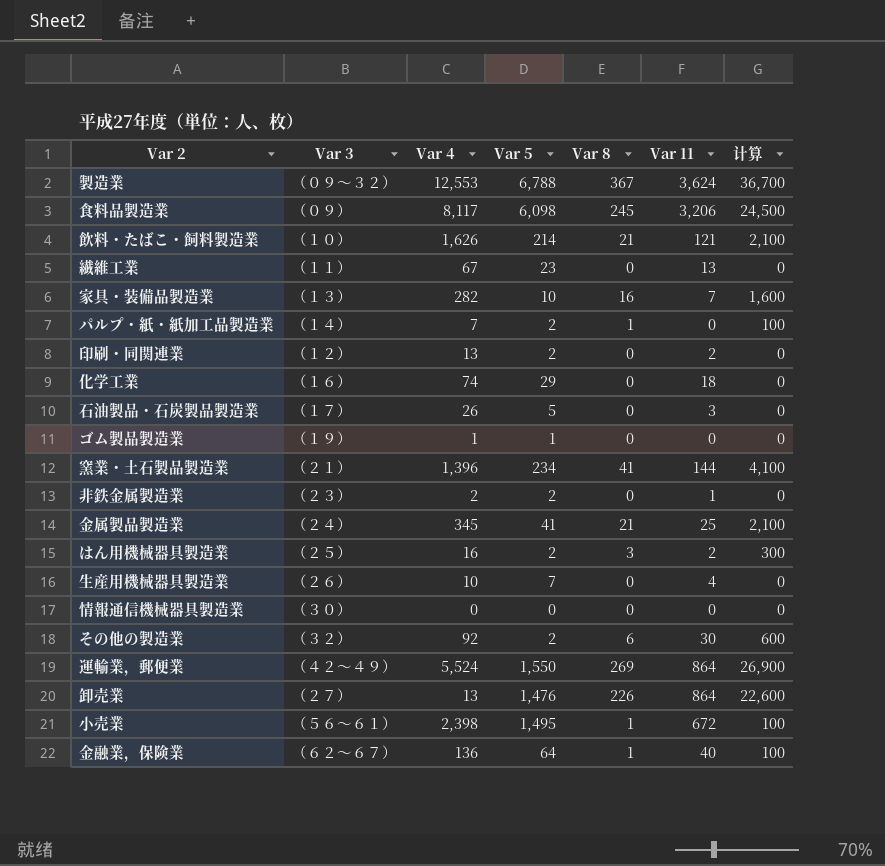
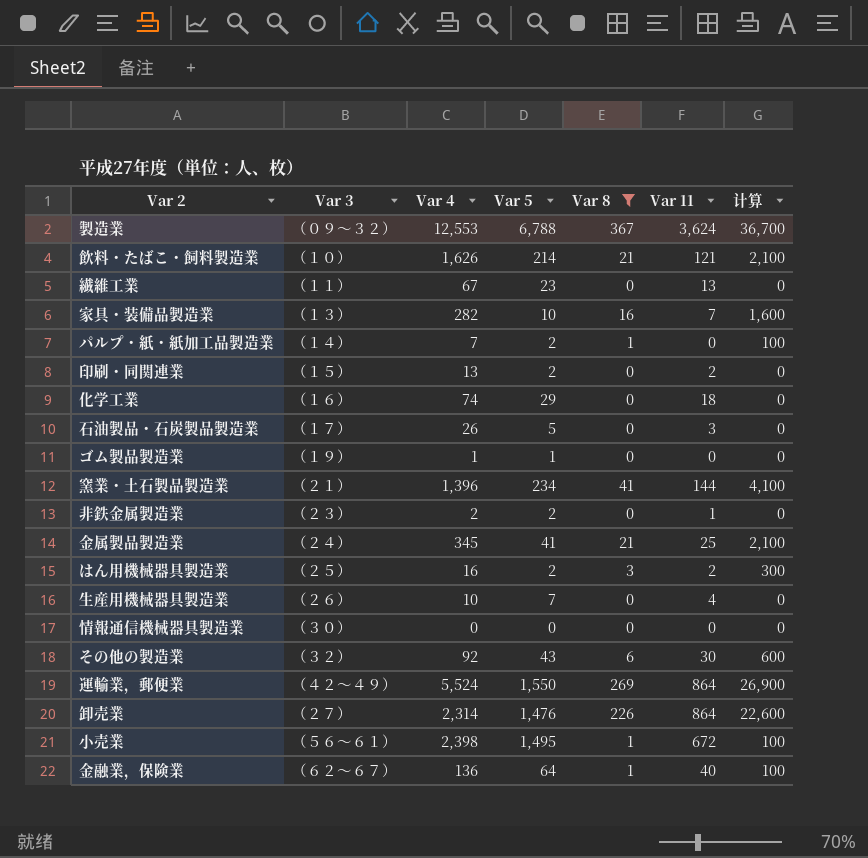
filter: none -> Var 8 != 245
印刷・同関連業 | Var 3: （１２） -> （１５）
その他の製造業 | Var 5: 2 -> 43
卸売業 | Var 4: 13 -> 2,314

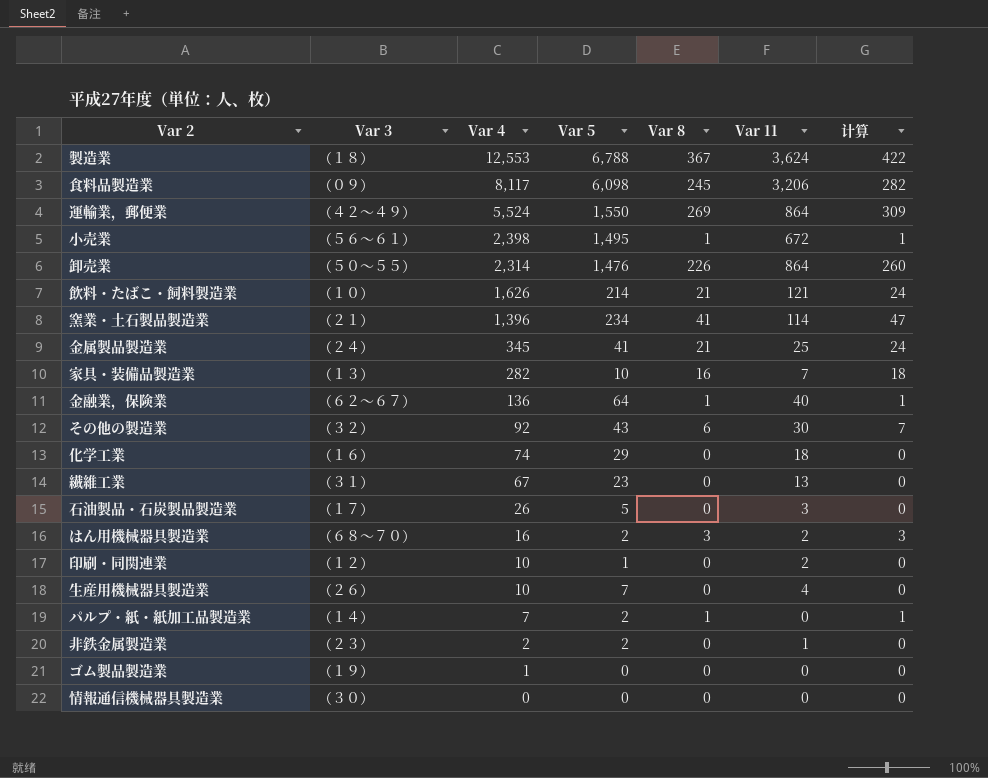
filter: Var 8 != 245 -> none
row order: none -> Var 4 descending
column 计算 | formula: [Var 8] * 100 -> [Var 8] * 1.15
製造業 | Var 3: （０９～３２） -> （１８）
卸売業 | Var 3: （２７） -> （５０～５５）
窯業・土石製品製造業 | Var 11: 144 -> 114
繊維工業 | Var 3: （１１） -> （３１）
はん用機械器具製造業 | Var 3: （２５） -> （６８～７０）
印刷・同関連業 | Var 3: （１５） -> （１２）
印刷・同関連業 | Var 4: 13 -> 10
印刷・同関連業 | Var 5: 2 -> 1
ゴム製品製造業 | Var 5: 1 -> 0

